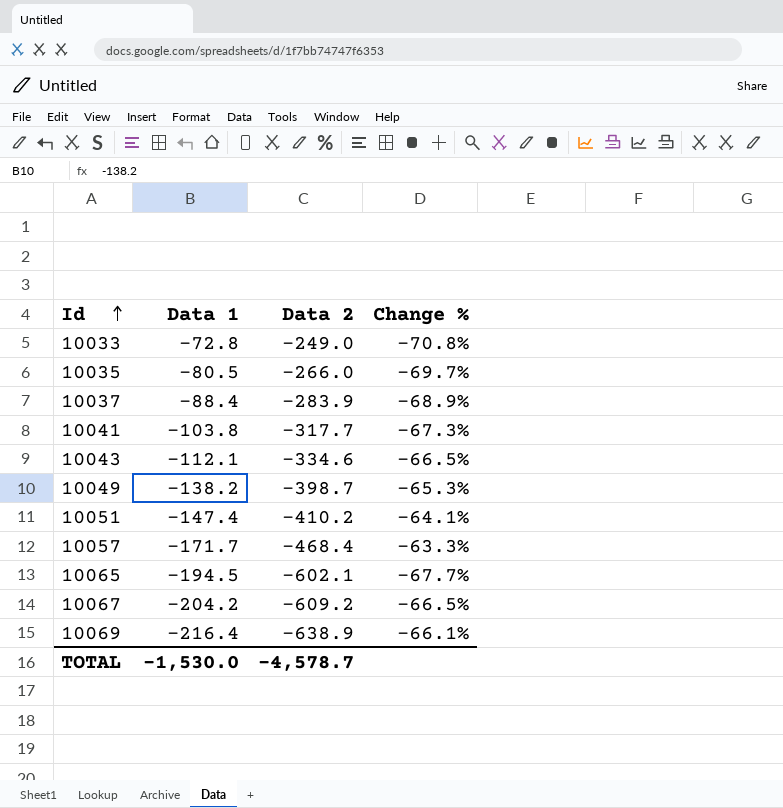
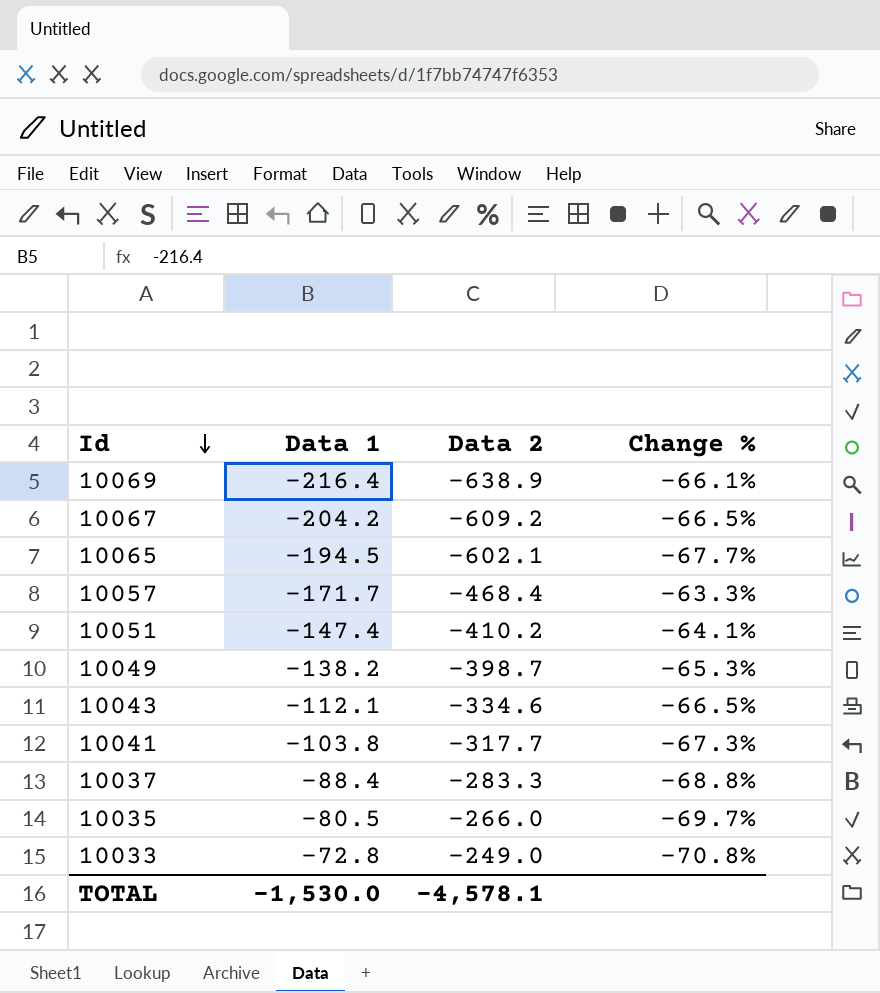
row order: Id ascending -> Id descending
10037 | Data 2: -283.9 -> -283.3
10037 | Change %: -68.9% -> -68.8%
TOTAL | Data 2: -4,578.7 -> -4,578.1

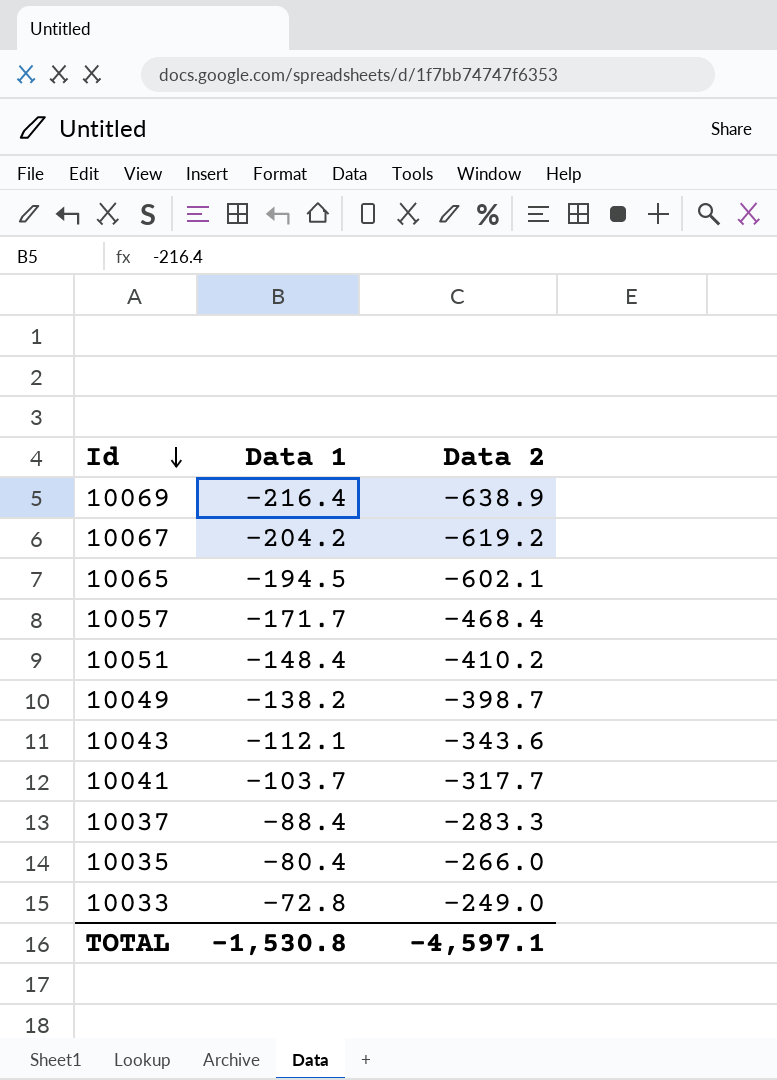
column Change % | formula: ([Data 1] - [Data 2]) / [Data 2] -> none
10067 | Data 2: -609.2 -> -619.2
10051 | Data 1: -147.4 -> -148.4
10043 | Data 2: -334.6 -> -343.6
10041 | Data 1: -103.8 -> -103.7
10035 | Data 1: -80.5 -> -80.4
TOTAL | Data 1: -1,530.0 -> -1,530.8
TOTAL | Data 2: -4,578.1 -> -4,597.1

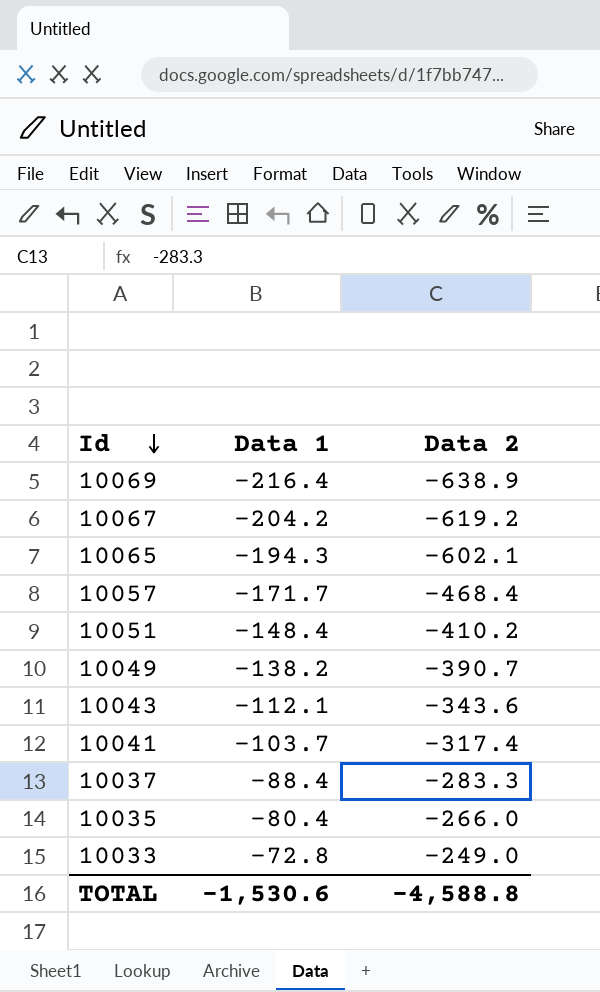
10065 | Data 1: -194.5 -> -194.3
10049 | Data 2: -398.7 -> -390.7
10041 | Data 2: -317.7 -> -317.4
TOTAL | Data 1: -1,530.8 -> -1,530.6
TOTAL | Data 2: -4,597.1 -> -4,588.8

